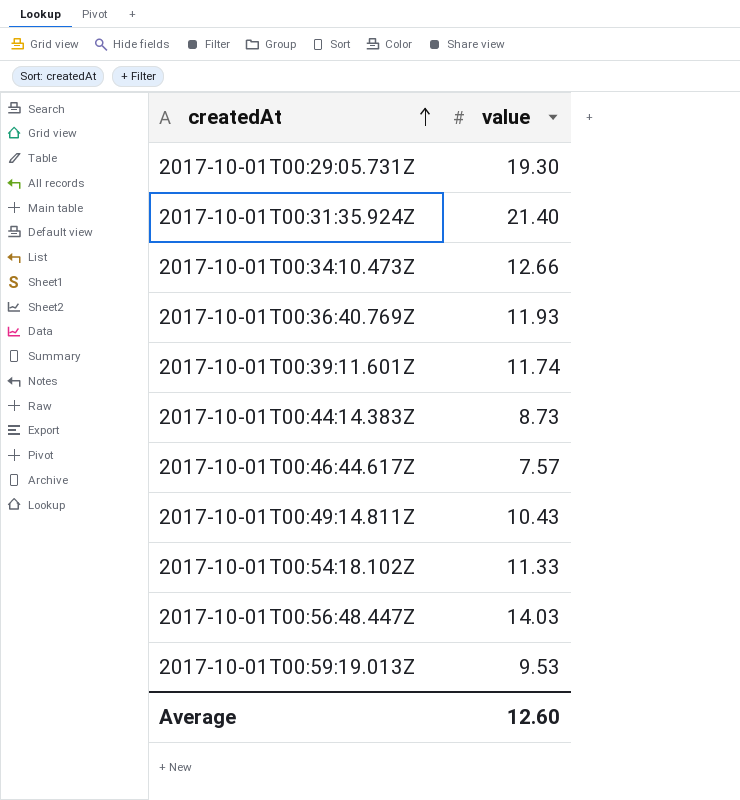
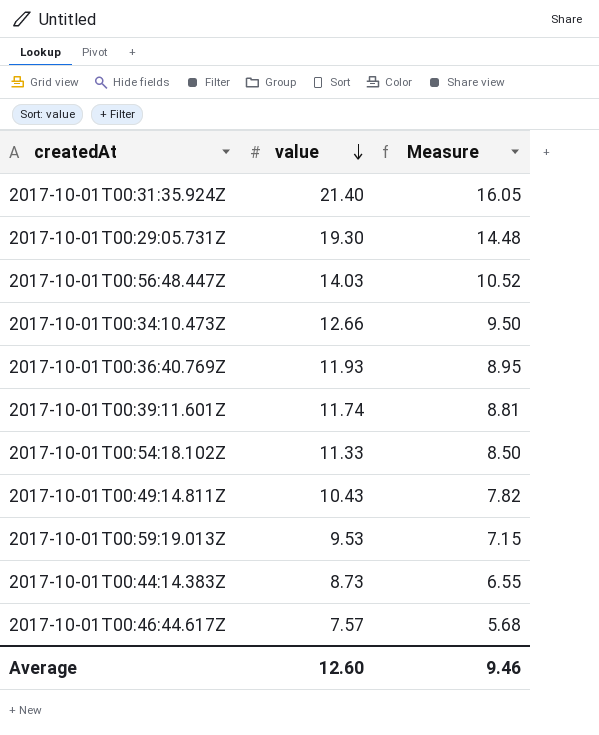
row order: createdAt ascending -> value descending
column Measure | formula: none -> [value] * 0.75

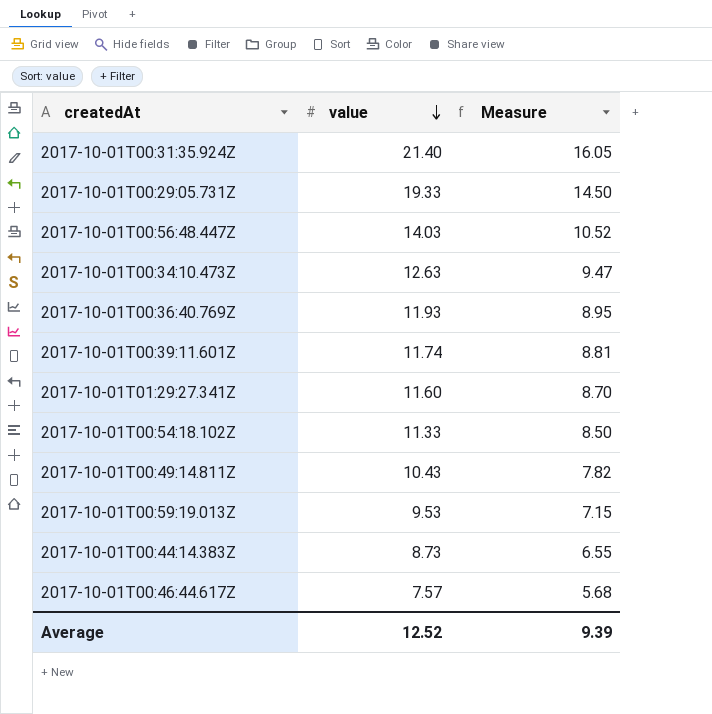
2017-10-01T00:29:05.731Z | value: 19.30 -> 19.33
2017-10-01T00:29:05.731Z | Measure: 14.48 -> 14.50
2017-10-01T00:34:10.473Z | value: 12.66 -> 12.63
2017-10-01T00:34:10.473Z | Measure: 9.50 -> 9.47
row 2017-10-01T01:29:27.341Z: none -> 11.60 | 8.70
Average | value: 12.60 -> 12.52
Average | Measure: 9.46 -> 9.39

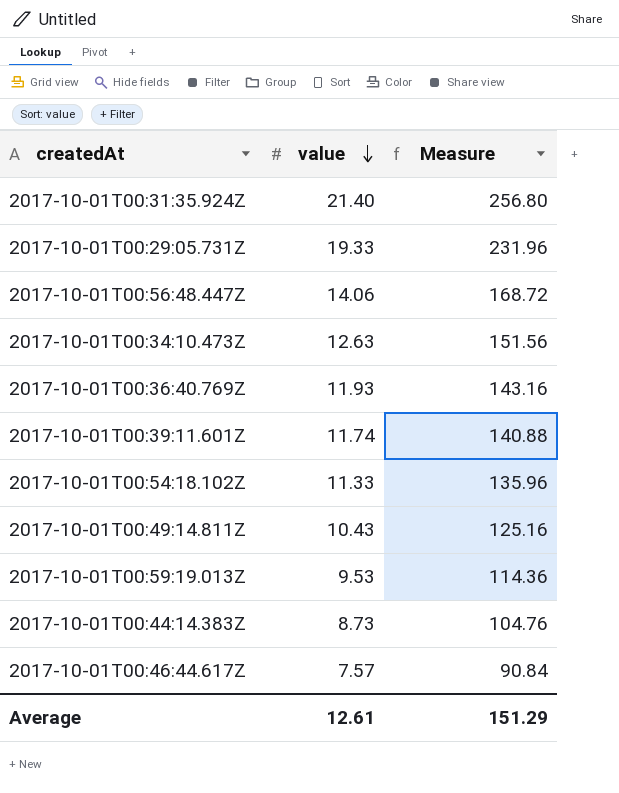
column Measure | formula: [value] * 0.75 -> [value] * 12
row 2017-10-01T01:29:27.341Z: 11.60 | 8.70 -> none
2017-10-01T00:56:48.447Z | value: 14.03 -> 14.06
Average | value: 12.52 -> 12.61
Average | Measure: 9.39 -> 151.29

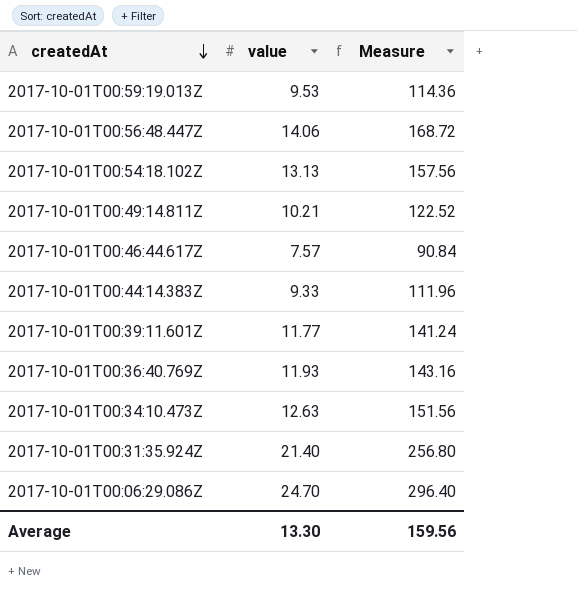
row order: value descending -> createdAt descending
row 2017-10-01T00:29:05.731Z: 19.33 | 231.96 -> none
2017-10-01T00:54:18.102Z | value: 11.33 -> 13.13
2017-10-01T00:54:18.102Z | Measure: 135.96 -> 157.56
2017-10-01T00:49:14.811Z | value: 10.43 -> 10.21
2017-10-01T00:49:14.811Z | Measure: 125.16 -> 122.52
2017-10-01T00:44:14.383Z | value: 8.73 -> 9.33
2017-10-01T00:44:14.383Z | Measure: 104.76 -> 111.96
2017-10-01T00:39:11.601Z | value: 11.74 -> 11.77
2017-10-01T00:39:11.601Z | Measure: 140.88 -> 141.24
row 2017-10-01T00:06:29.086Z: none -> 24.70 | 296.40
Average | value: 12.61 -> 13.30
Average | Measure: 151.29 -> 159.56

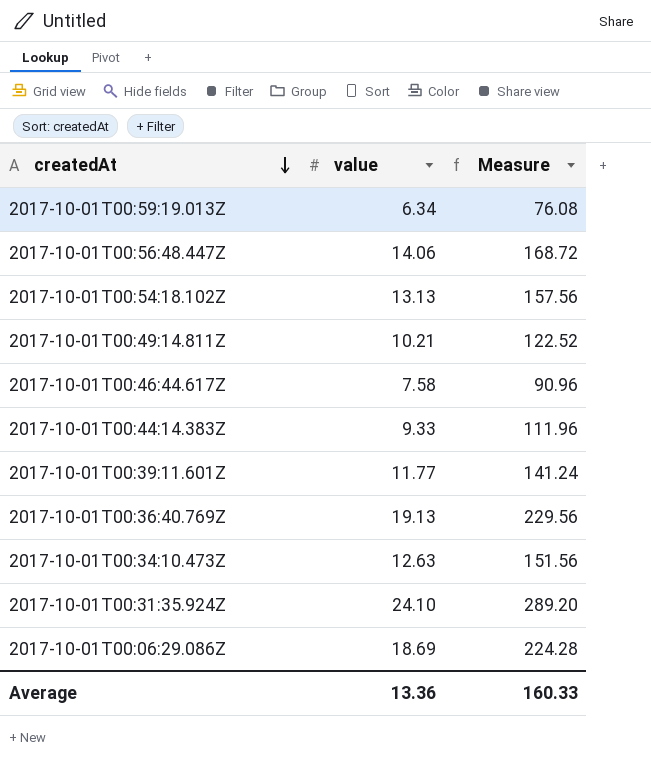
2017-10-01T00:59:19.013Z | value: 9.53 -> 6.34
2017-10-01T00:59:19.013Z | Measure: 114.36 -> 76.08
2017-10-01T00:46:44.617Z | value: 7.57 -> 7.58
2017-10-01T00:46:44.617Z | Measure: 90.84 -> 90.96
2017-10-01T00:36:40.769Z | value: 11.93 -> 19.13
2017-10-01T00:36:40.769Z | Measure: 143.16 -> 229.56
2017-10-01T00:31:35.924Z | value: 21.40 -> 24.10
2017-10-01T00:31:35.924Z | Measure: 256.80 -> 289.20
2017-10-01T00:06:29.086Z | value: 24.70 -> 18.69
2017-10-01T00:06:29.086Z | Measure: 296.40 -> 224.28
Average | value: 13.30 -> 13.36
Average | Measure: 159.56 -> 160.33

